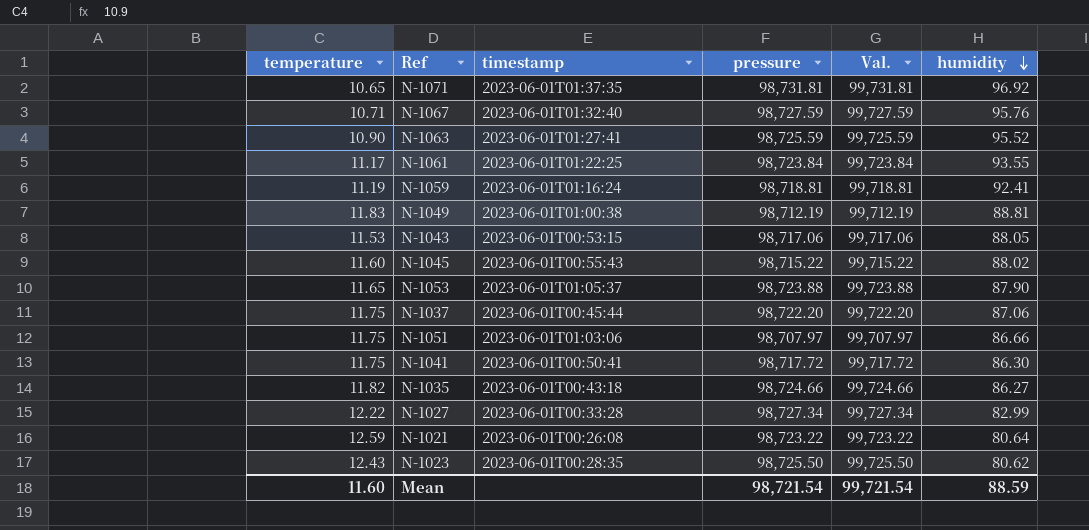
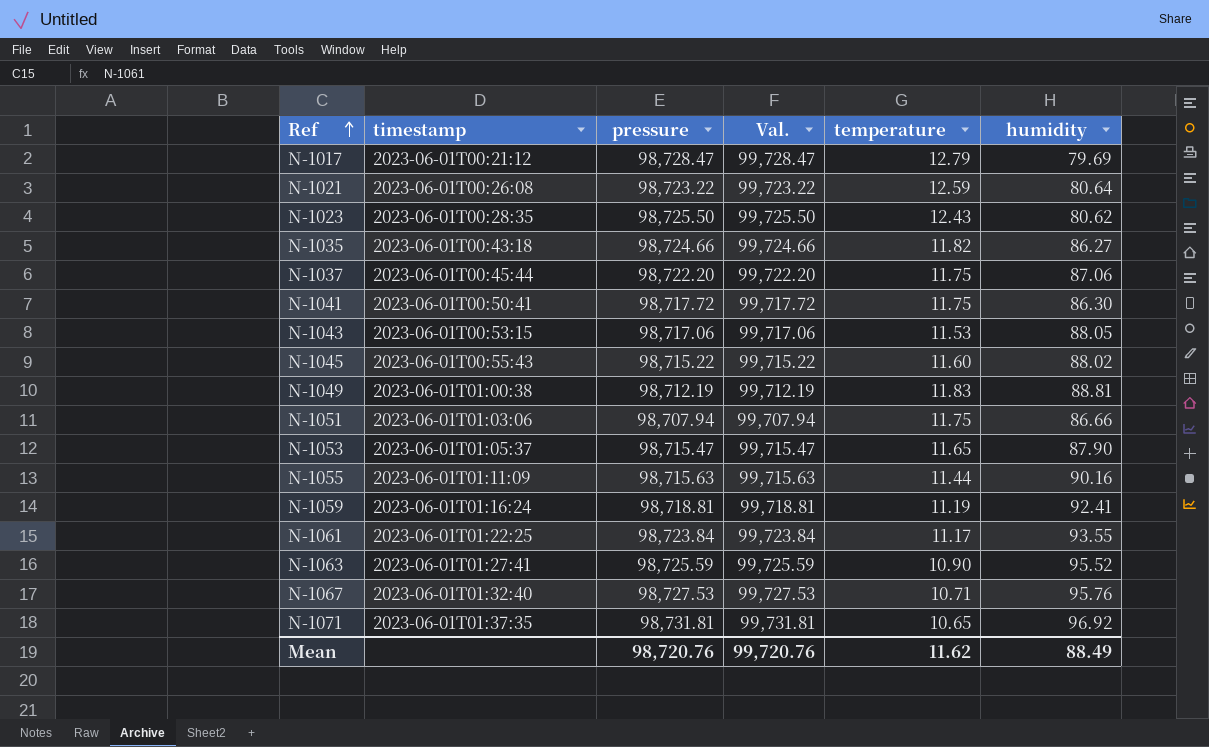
row order: humidity descending -> Ref ascending
column temperature | position: 1 -> 5
row N-1027: 12.22 | 2023-06-01T00:33:28 | 98,727.34 | 99,727.34 | 82.99 -> none
row N-1017: none -> 2023-06-01T00:21:12 | 98,728.47 | 99,728.47 | 12.79 | 79.69
N-1051 | pressure: 98,707.97 -> 98,707.94
N-1051 | Val.: 99,707.97 -> 99,707.94
N-1053 | pressure: 98,723.88 -> 98,715.47
N-1053 | Val.: 99,723.88 -> 99,715.47
row N-1055: none -> 2023-06-01T01:11:09 | 98,715.63 | 99,715.63 | 11.44 | 90.16
N-1067 | pressure: 98,727.59 -> 98,727.53
N-1067 | Val.: 99,727.59 -> 99,727.53
Mean | pressure: 98,721.54 -> 98,720.76
Mean | Val.: 99,721.54 -> 99,720.76
Mean | temperature: 11.60 -> 11.62
Mean | humidity: 88.59 -> 88.49

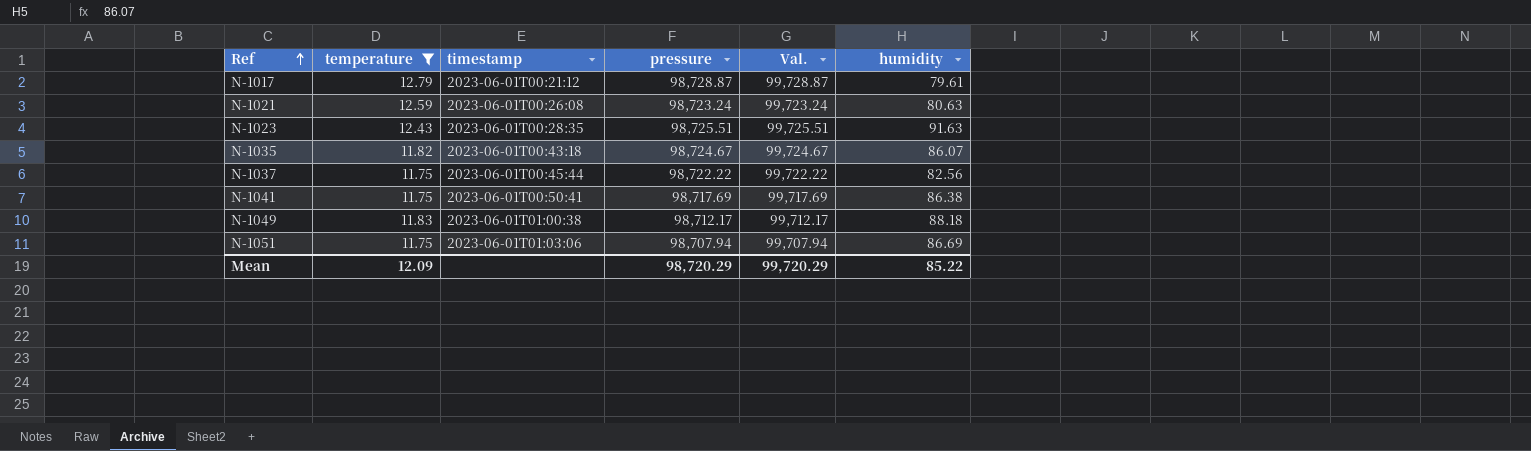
filter: none -> temperature >= 11.75
column temperature | position: 5 -> 2
N-1017 | pressure: 98,728.47 -> 98,728.87
N-1017 | Val.: 99,728.47 -> 99,728.87
N-1017 | humidity: 79.69 -> 79.61
N-1021 | pressure: 98,723.22 -> 98,723.24
N-1021 | Val.: 99,723.22 -> 99,723.24
N-1021 | humidity: 80.64 -> 80.63
N-1023 | pressure: 98,725.50 -> 98,725.51
N-1023 | Val.: 99,725.50 -> 99,725.51
N-1023 | humidity: 80.62 -> 91.63
N-1035 | pressure: 98,724.66 -> 98,724.67
N-1035 | Val.: 99,724.66 -> 99,724.67
N-1035 | humidity: 86.27 -> 86.07
N-1037 | pressure: 98,722.20 -> 98,722.22
N-1037 | Val.: 99,722.20 -> 99,722.22
N-1037 | humidity: 87.06 -> 82.56
N-1041 | pressure: 98,717.72 -> 98,717.69
N-1041 | Val.: 99,717.72 -> 99,717.69
N-1041 | humidity: 86.30 -> 86.38
N-1049 | pressure: 98,712.19 -> 98,712.17
N-1049 | Val.: 99,712.19 -> 99,712.17
N-1049 | humidity: 88.81 -> 88.18
N-1051 | humidity: 86.66 -> 86.69
Mean | temperature: 11.62 -> 12.09
Mean | pressure: 98,720.76 -> 98,720.29
Mean | Val.: 99,720.76 -> 99,720.29
Mean | humidity: 88.49 -> 85.22

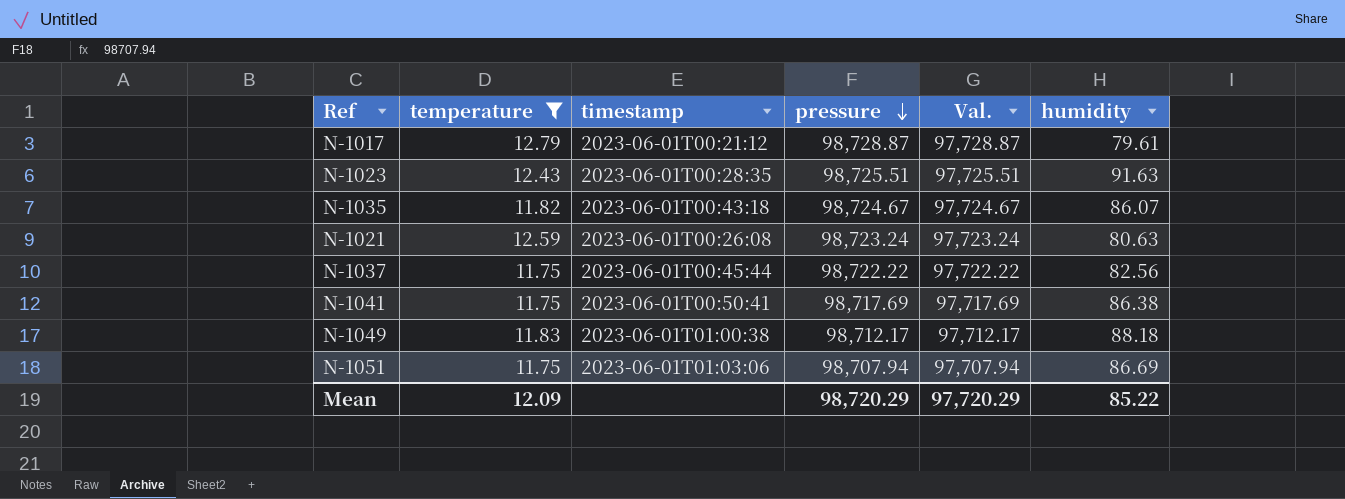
row order: Ref ascending -> pressure descending
column Val. | formula: [pressure] + 1000 -> [pressure] - 1000
Mean | Val.: 99,720.29 -> 97,720.29

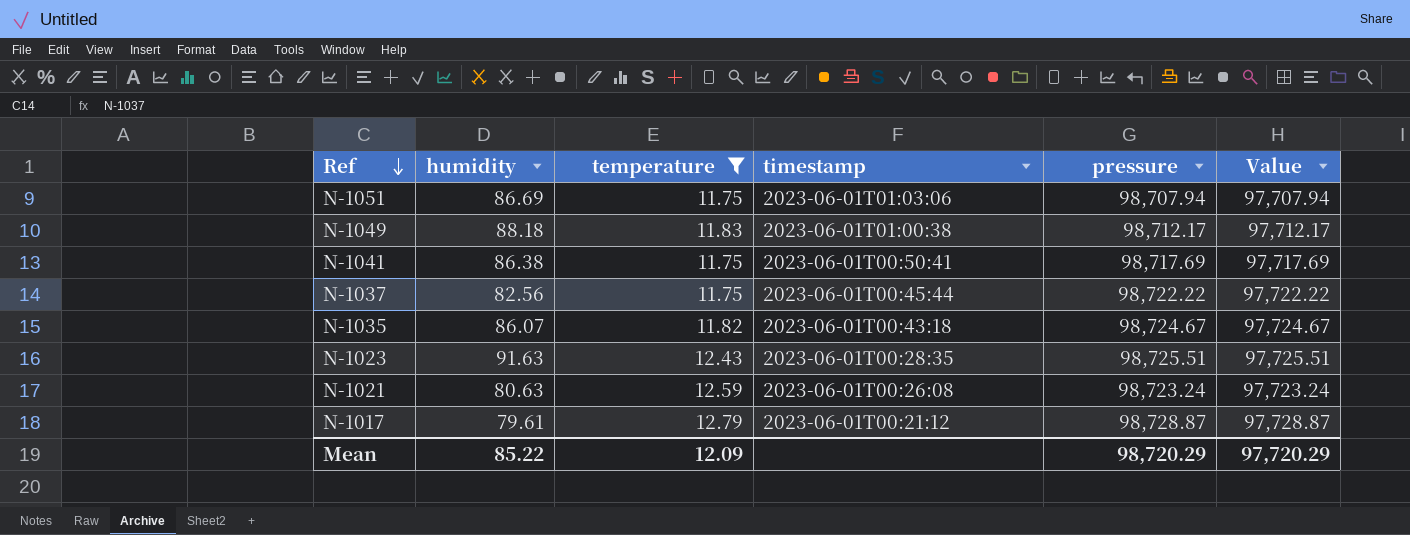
row order: pressure descending -> Ref descending
column humidity | position: 6 -> 2
column name: Val. -> Value

